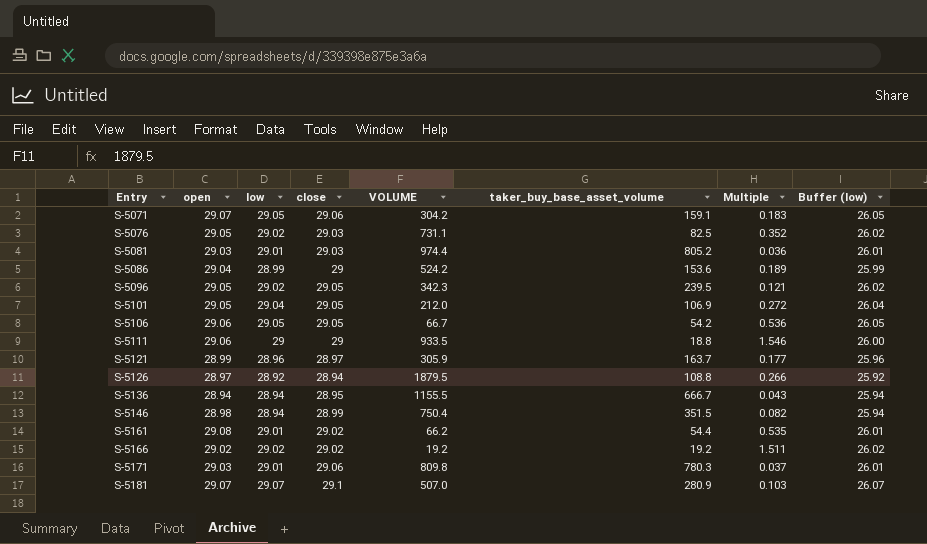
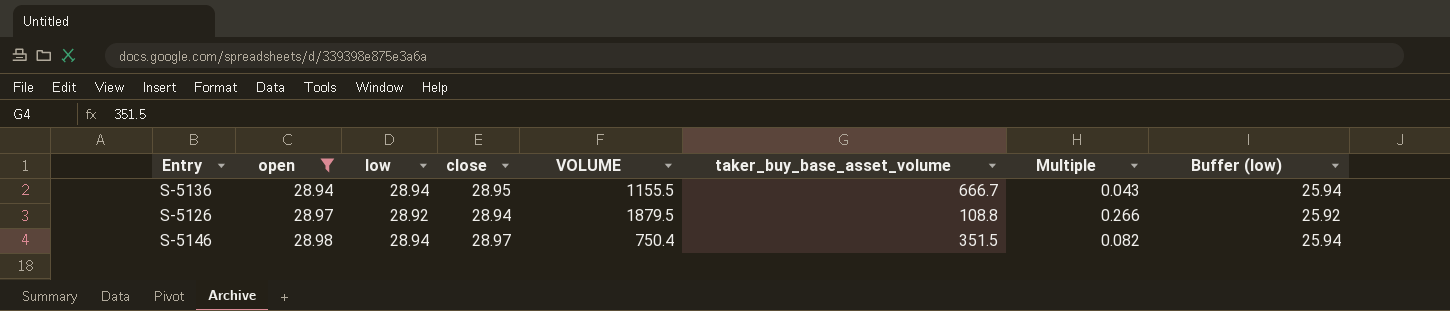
filter: none -> open <= 28.98
row order: Entry ascending -> open ascending
S-5146 | close: 28.99 -> 28.97

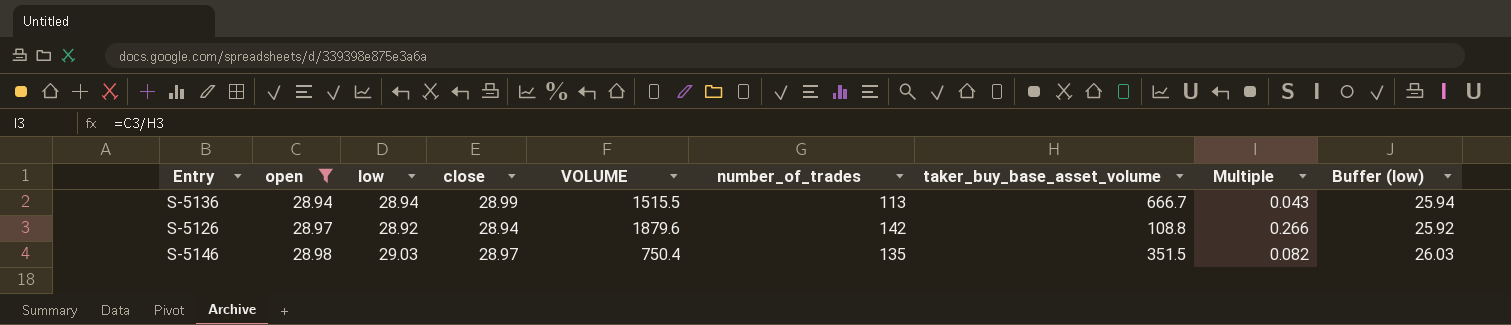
column number_of_trades | position: none -> 6
S-5136 | close: 28.95 -> 28.99
S-5136 | VOLUME: 1155.5 -> 1515.5
S-5126 | VOLUME: 1879.5 -> 1879.6
S-5146 | low: 28.94 -> 29.03
S-5146 | Buffer (low): 25.94 -> 26.03

